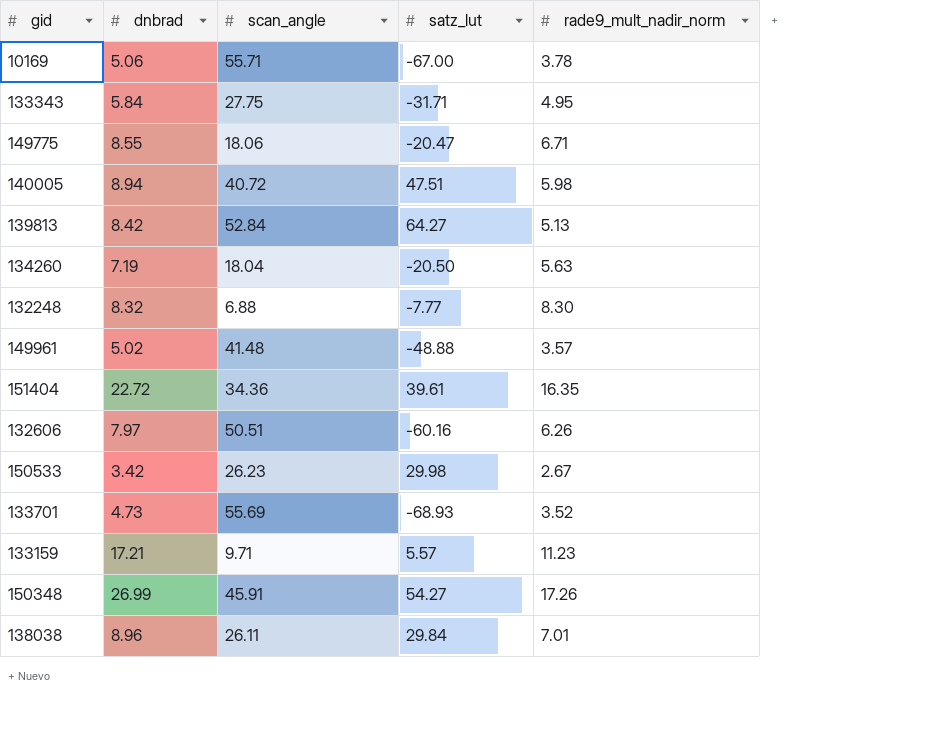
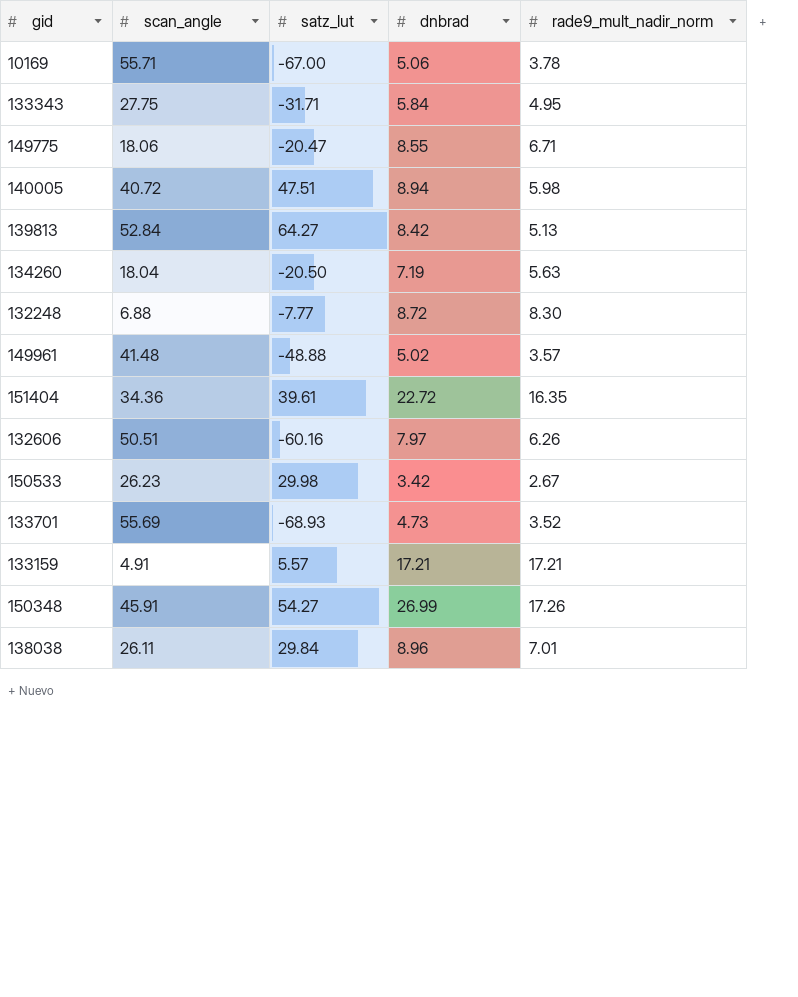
column dnbrad | position: 2 -> 4
132248 | dnbrad: 8.32 -> 8.72
133159 | scan_angle: 9.71 -> 4.91
133159 | rade9_mult_nadir_norm: 11.23 -> 17.21

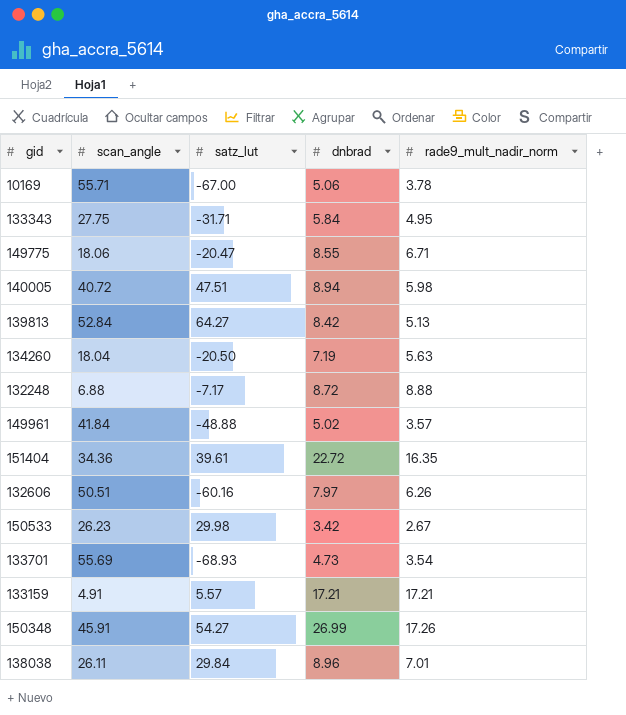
132248 | satz_lut: -7.77 -> -7.17
132248 | rade9_mult_nadir_norm: 8.30 -> 8.88
149961 | scan_angle: 41.48 -> 41.84
133701 | rade9_mult_nadir_norm: 3.52 -> 3.54

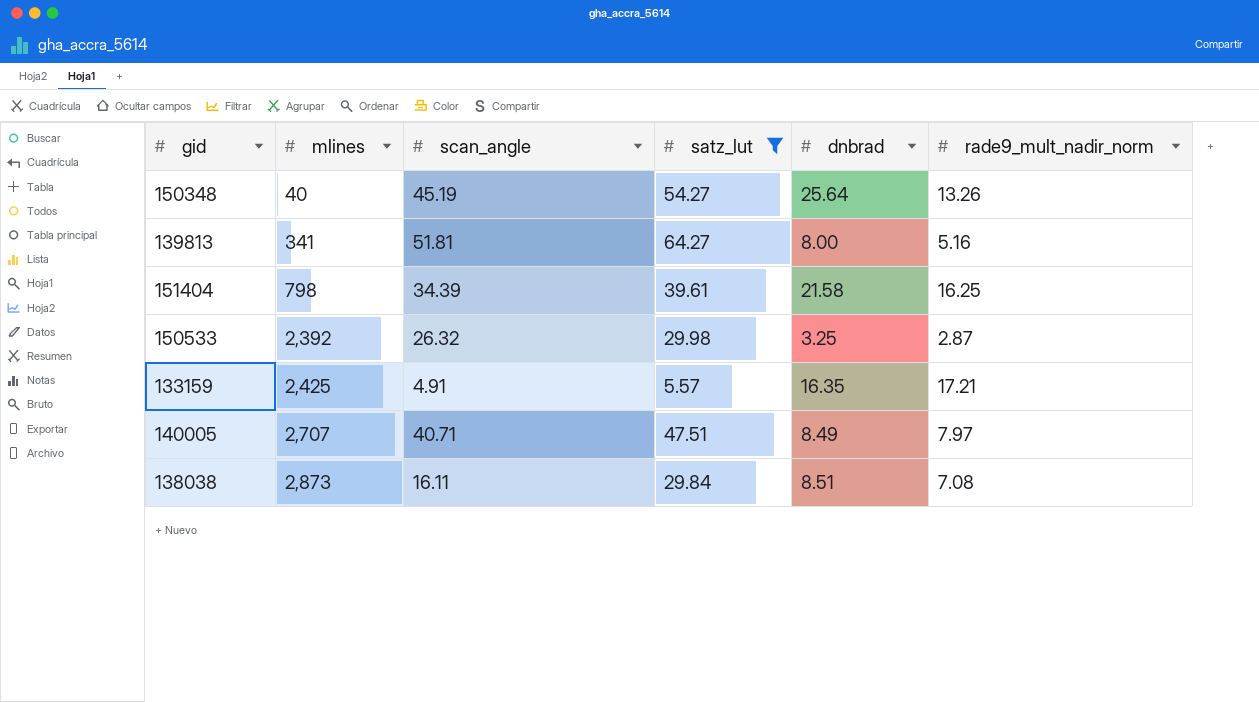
filter: none -> satz_lut >= 5.57
row order: none -> mlines ascending
column mlines | position: none -> 2
150348 | scan_angle: 45.91 -> 45.19
150348 | dnbrad: 26.99 -> 25.64
150348 | rade9_mult_nadir_norm: 17.26 -> 13.26
139813 | scan_angle: 52.84 -> 51.81
139813 | dnbrad: 8.42 -> 8.00
139813 | rade9_mult_nadir_norm: 5.13 -> 5.16
151404 | scan_angle: 34.36 -> 34.39
151404 | dnbrad: 22.72 -> 21.58
151404 | rade9_mult_nadir_norm: 16.35 -> 16.25
150533 | scan_angle: 26.23 -> 26.32
150533 | dnbrad: 3.42 -> 3.25
150533 | rade9_mult_nadir_norm: 2.67 -> 2.87
133159 | dnbrad: 17.21 -> 16.35
140005 | scan_angle: 40.72 -> 40.71
140005 | dnbrad: 8.94 -> 8.49
140005 | rade9_mult_nadir_norm: 5.98 -> 7.97
138038 | scan_angle: 26.11 -> 16.11
138038 | dnbrad: 8.96 -> 8.51
138038 | rade9_mult_nadir_norm: 7.01 -> 7.08

